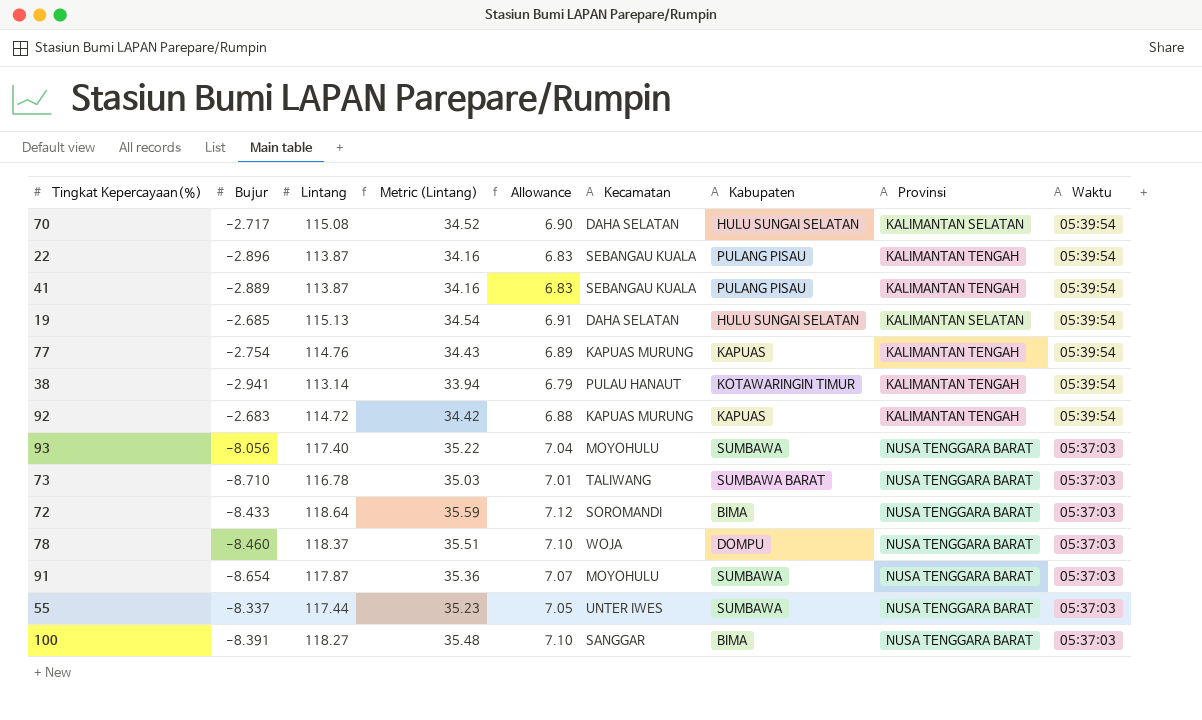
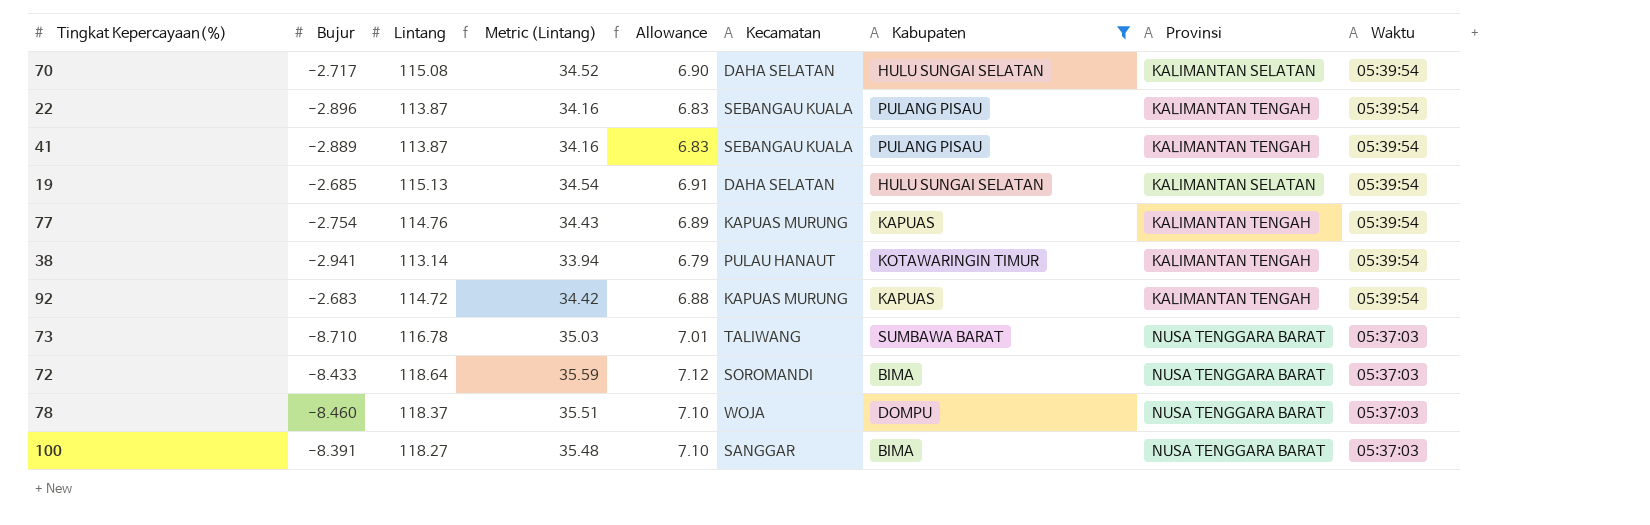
filter: none -> Kabupaten != SUMBAWA

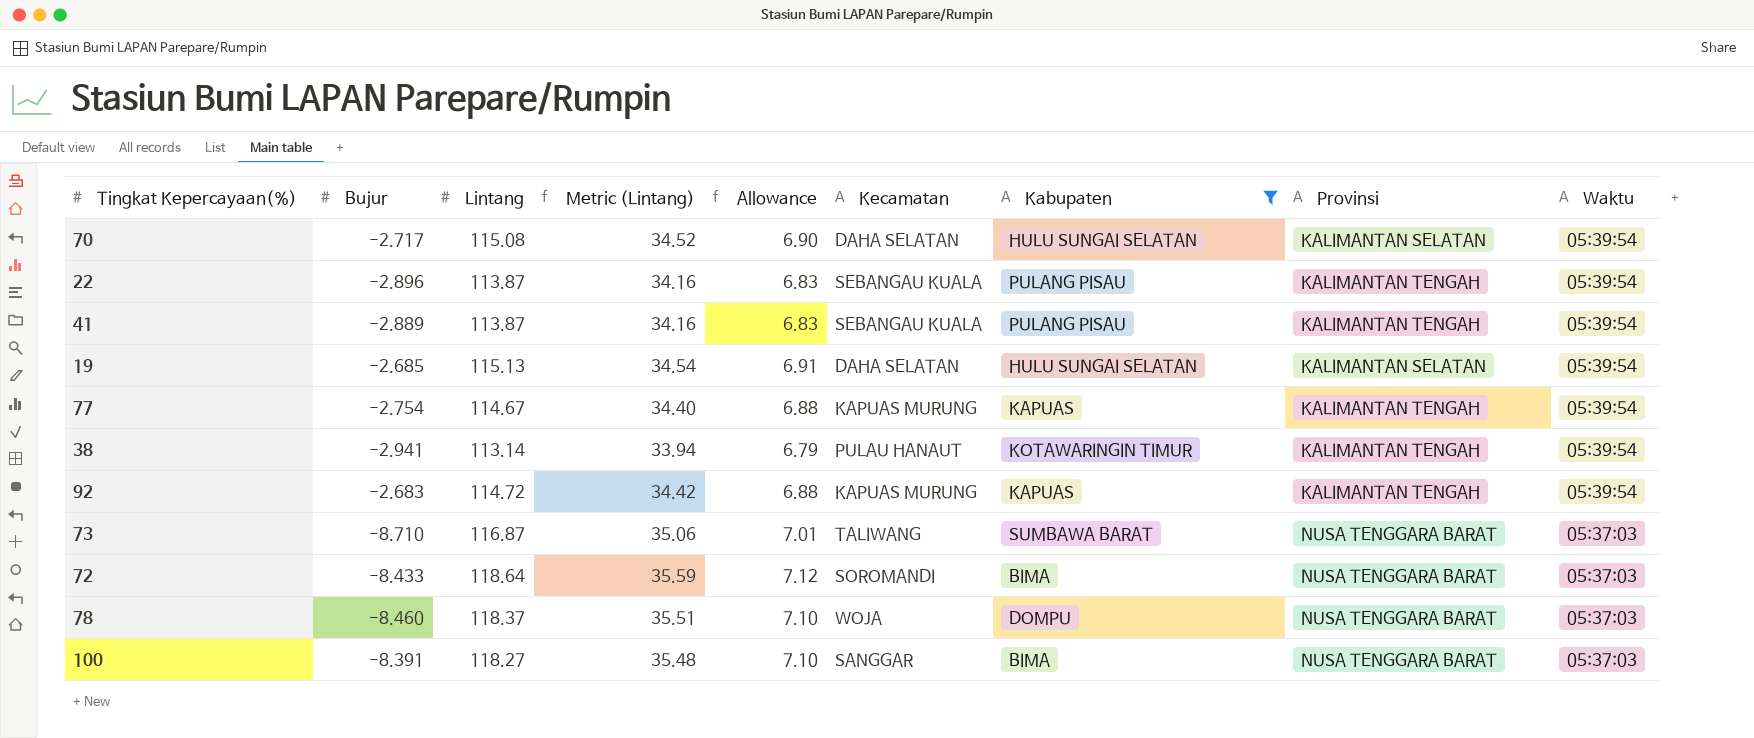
77 | Lintang: 114.76 -> 114.67
77 | Metric (Lintang): 34.43 -> 34.40
77 | Allowance: 6.89 -> 6.88
73 | Lintang: 116.78 -> 116.87
73 | Metric (Lintang): 35.03 -> 35.06

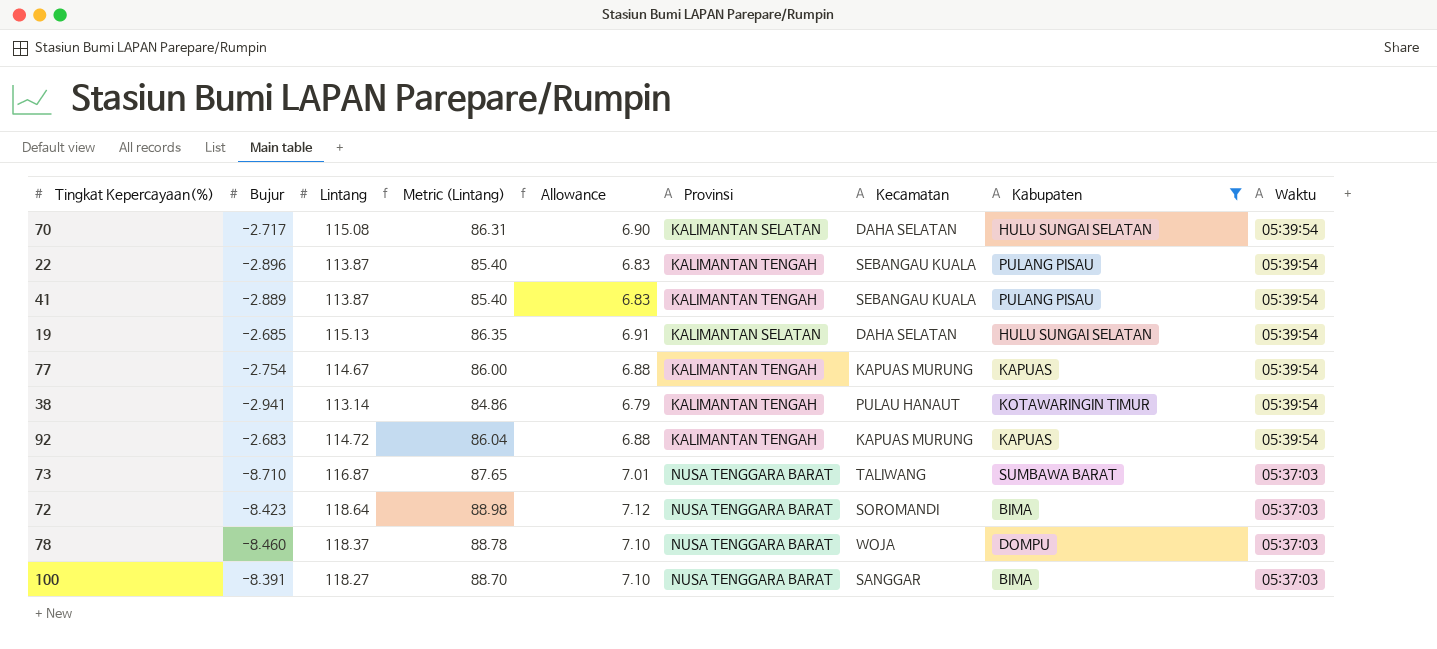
column Metric (Lintang) | formula: [Lintang] * 0.3 -> [Lintang] * 0.75
column Provinsi | position: 8 -> 6
72 | Bujur: -8.433 -> -8.423

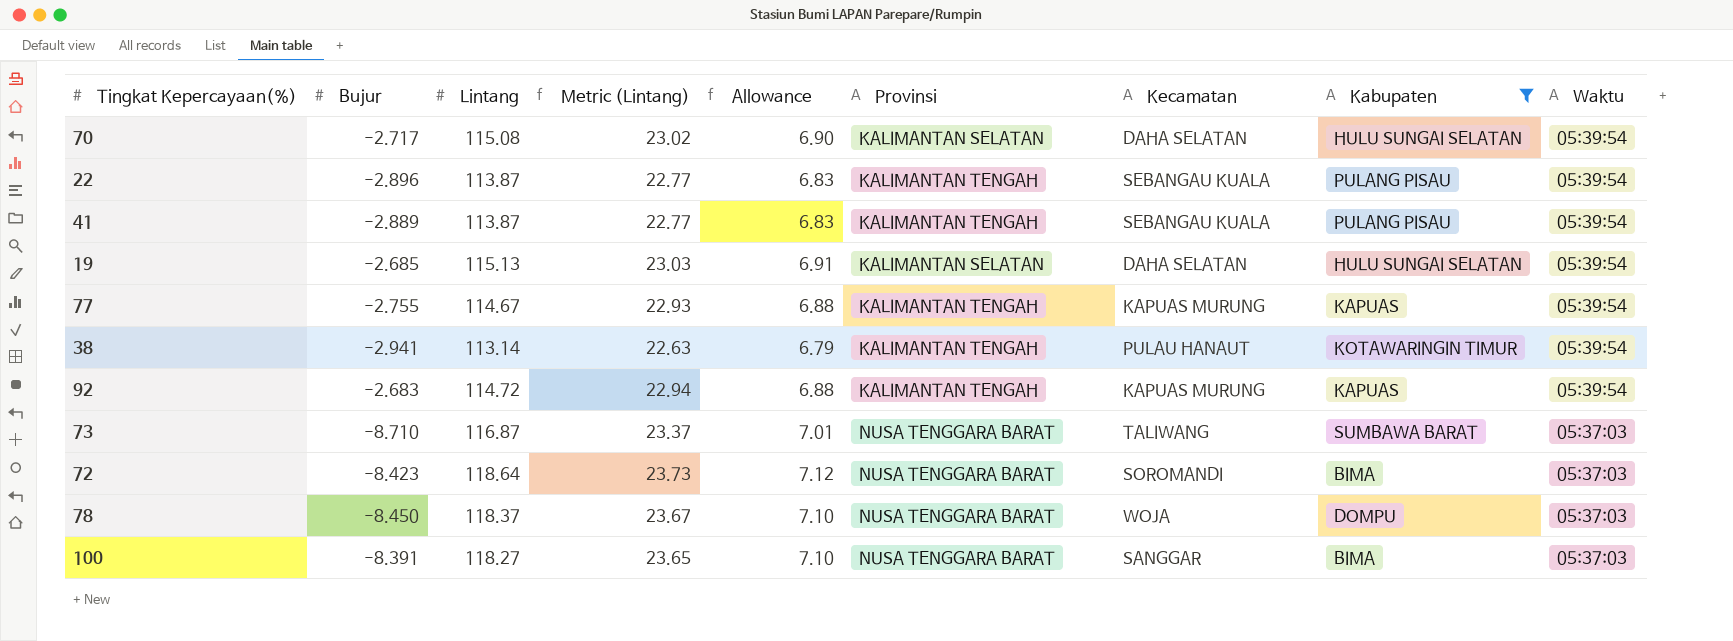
column Metric (Lintang) | formula: [Lintang] * 0.75 -> [Lintang] * 0.2
77 | Bujur: -2.754 -> -2.755
78 | Bujur: -8.460 -> -8.450

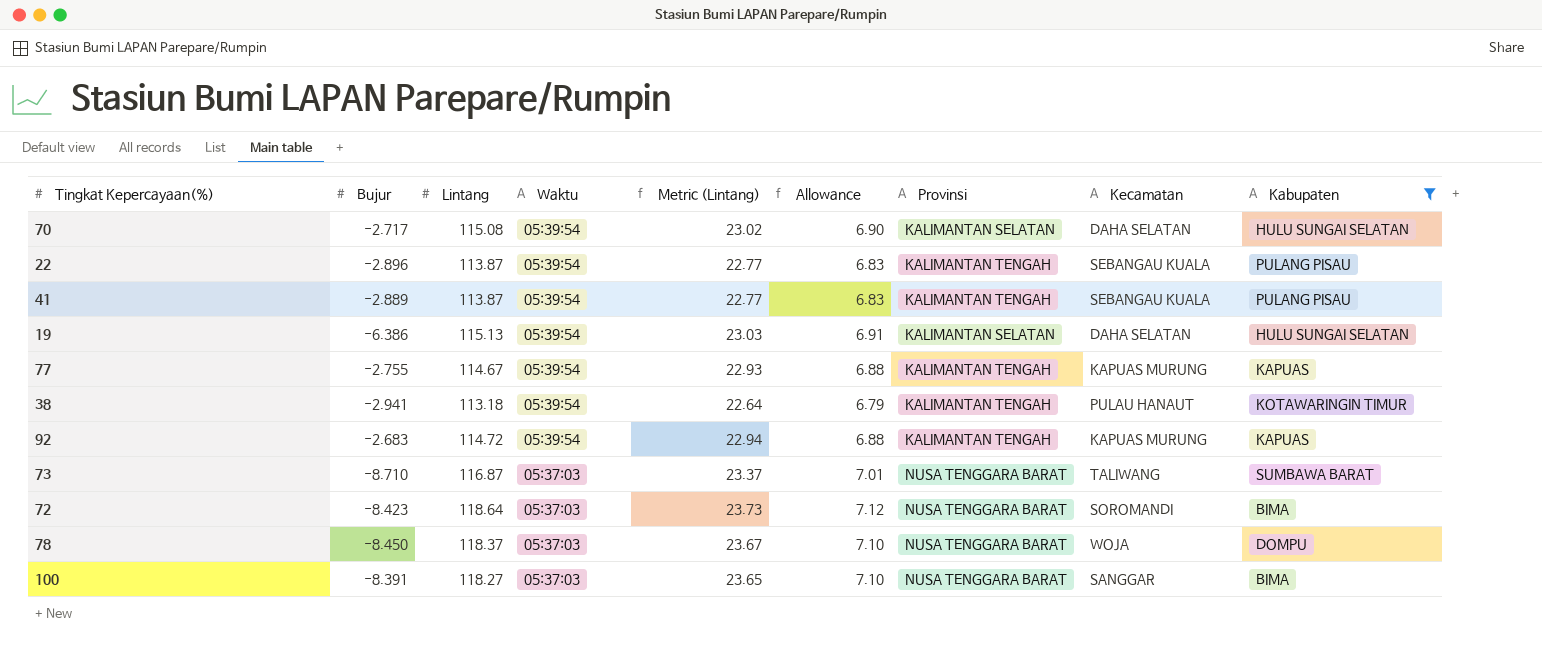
column Waktu | position: 9 -> 4
19 | Bujur: -2.685 -> -6.386
38 | Lintang: 113.14 -> 113.18
38 | Metric (Lintang): 22.63 -> 22.64

